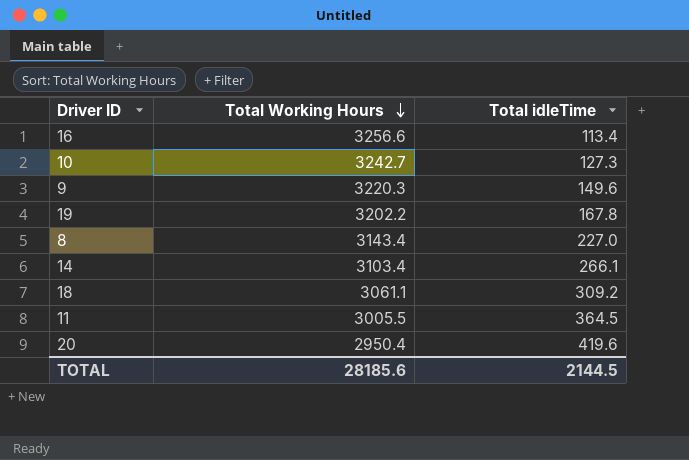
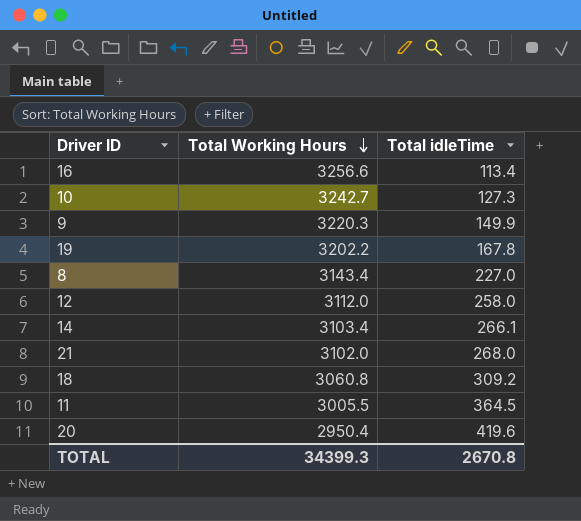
9 | Total idleTime: 149.6 -> 149.9
row 12: none -> 3112.0 | 258.0
row 21: none -> 3102.0 | 268.0
18 | Total Working Hours: 3061.1 -> 3060.8
TOTAL | Total Working Hours: 28185.6 -> 34399.3
TOTAL | Total idleTime: 2144.5 -> 2670.8

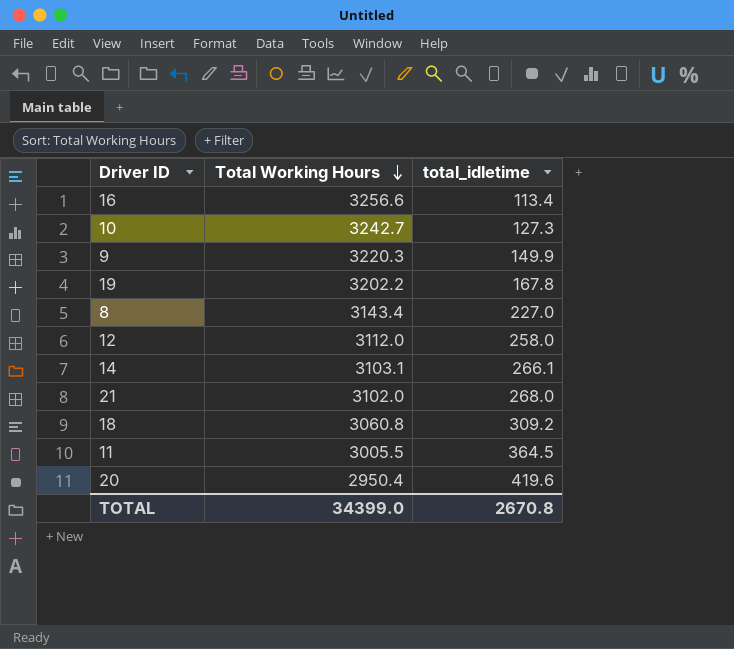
column name: Total idleTime -> total_idletime
14 | Total Working Hours: 3103.4 -> 3103.1
TOTAL | Total Working Hours: 34399.3 -> 34399.0

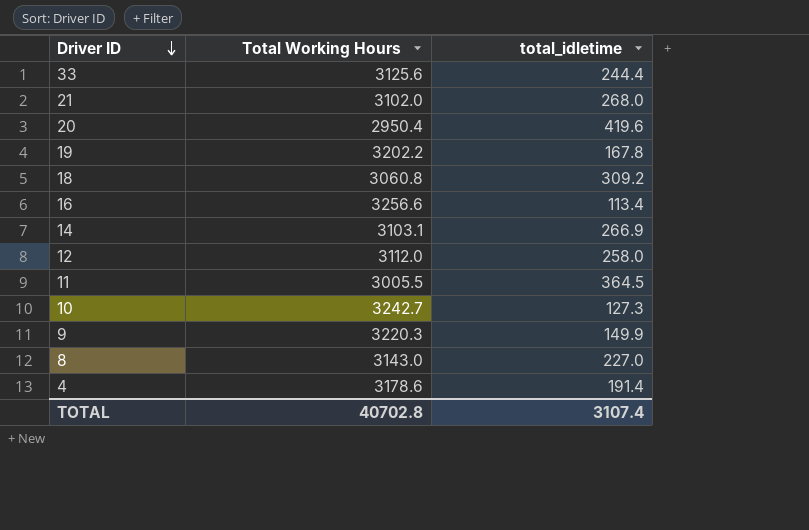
row order: Total Working Hours descending -> Driver ID descending
row 33: none -> 3125.6 | 244.4
14 | total_idletime: 266.1 -> 266.9
8 | Total Working Hours: 3143.4 -> 3143.0
row 4: none -> 3178.6 | 191.4
TOTAL | Total Working Hours: 34399.0 -> 40702.8
TOTAL | total_idletime: 2670.8 -> 3107.4

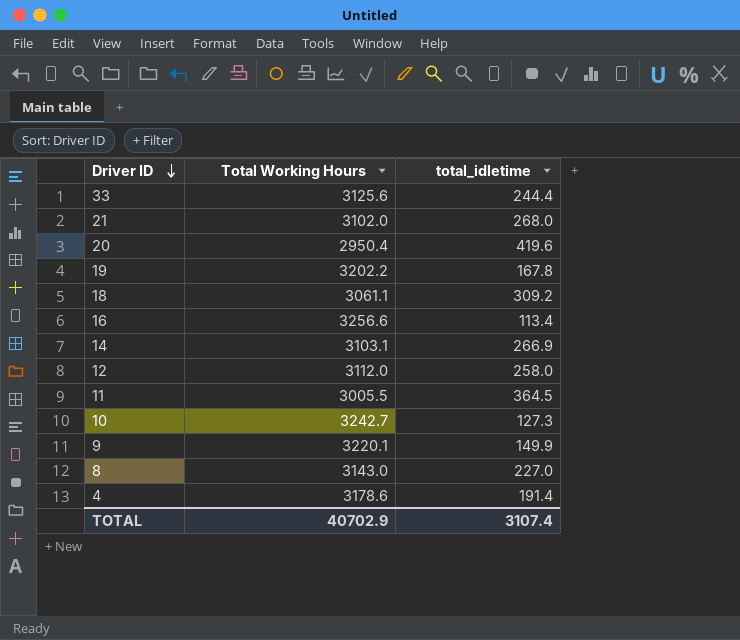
18 | Total Working Hours: 3060.8 -> 3061.1
9 | Total Working Hours: 3220.3 -> 3220.1
TOTAL | Total Working Hours: 40702.8 -> 40702.9

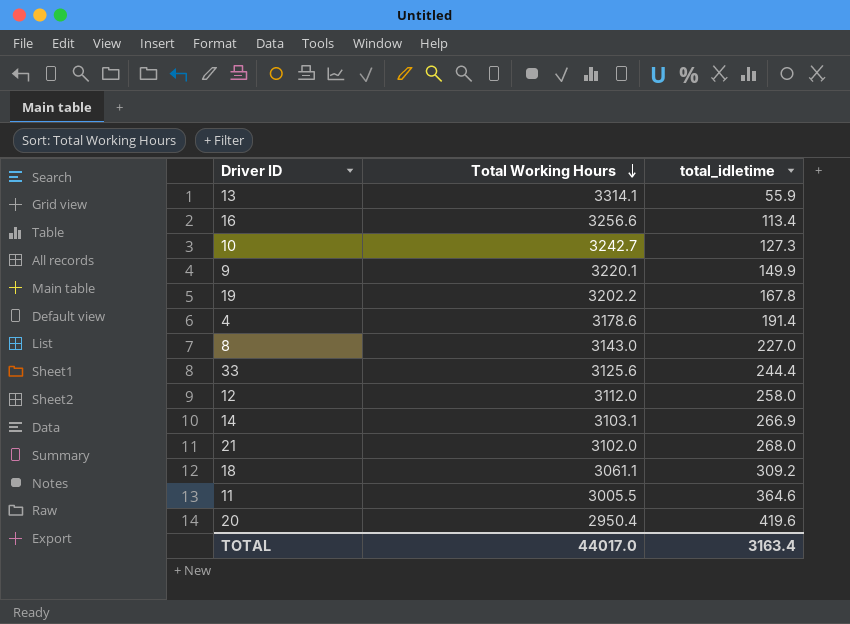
row order: Driver ID descending -> Total Working Hours descending
row 13: none -> 3314.1 | 55.9
11 | total_idletime: 364.5 -> 364.6
TOTAL | Total Working Hours: 40702.9 -> 44017.0
TOTAL | total_idletime: 3107.4 -> 3163.4

